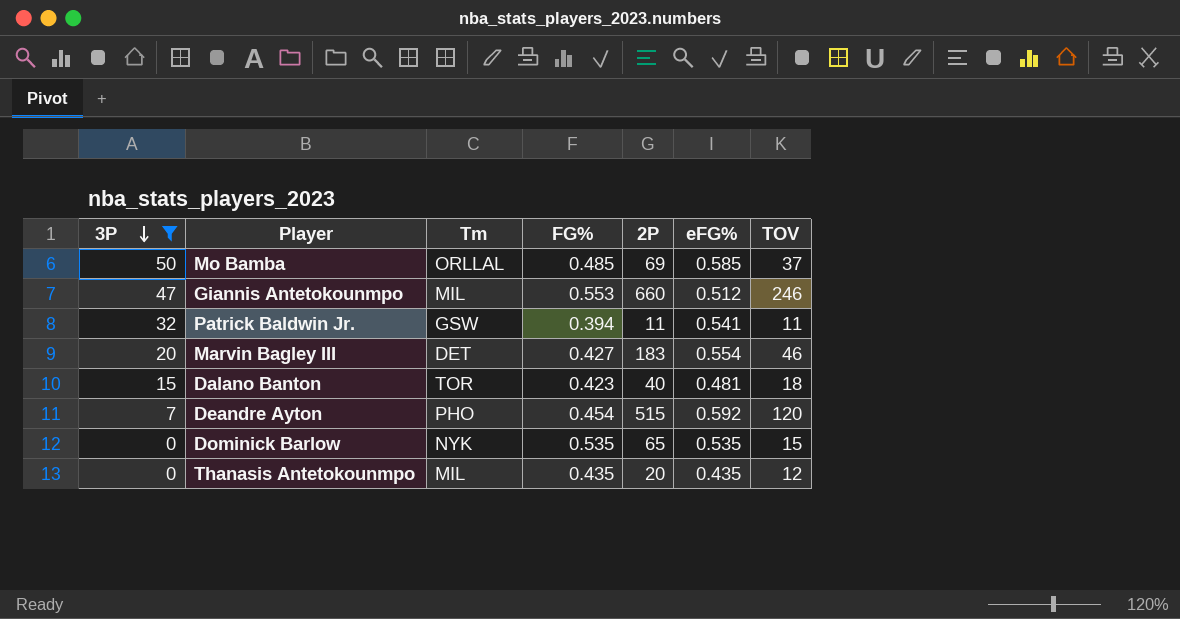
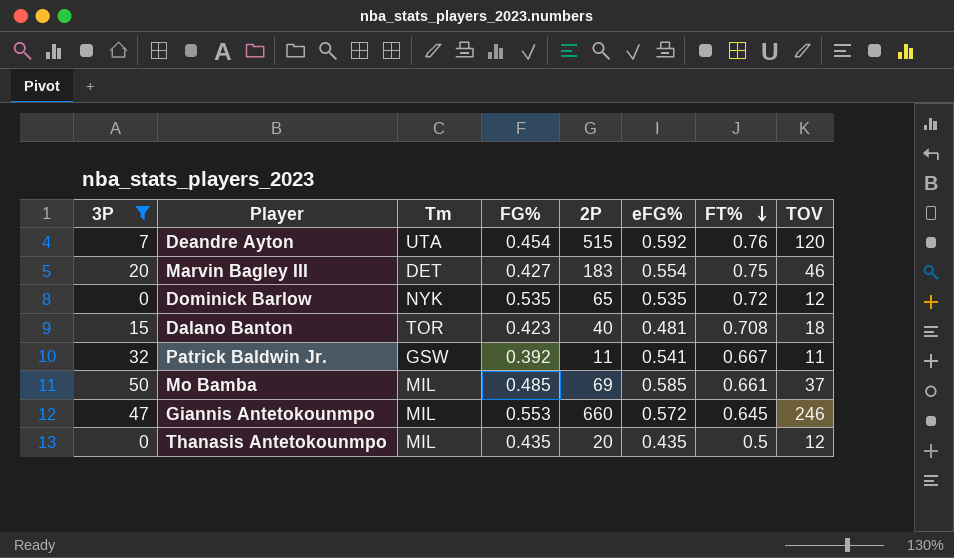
row order: 3P descending -> FT% descending
column FT% | position: none -> 7
Deandre Ayton | Tm: PHO -> UTA
Dominick Barlow | TOV: 15 -> 12
Patrick Baldwin Jr. | FG%: 0.394 -> 0.392
Mo Bamba | Tm: ORLLAL -> MIL
Giannis Antetokounmpo | eFG%: 0.512 -> 0.572

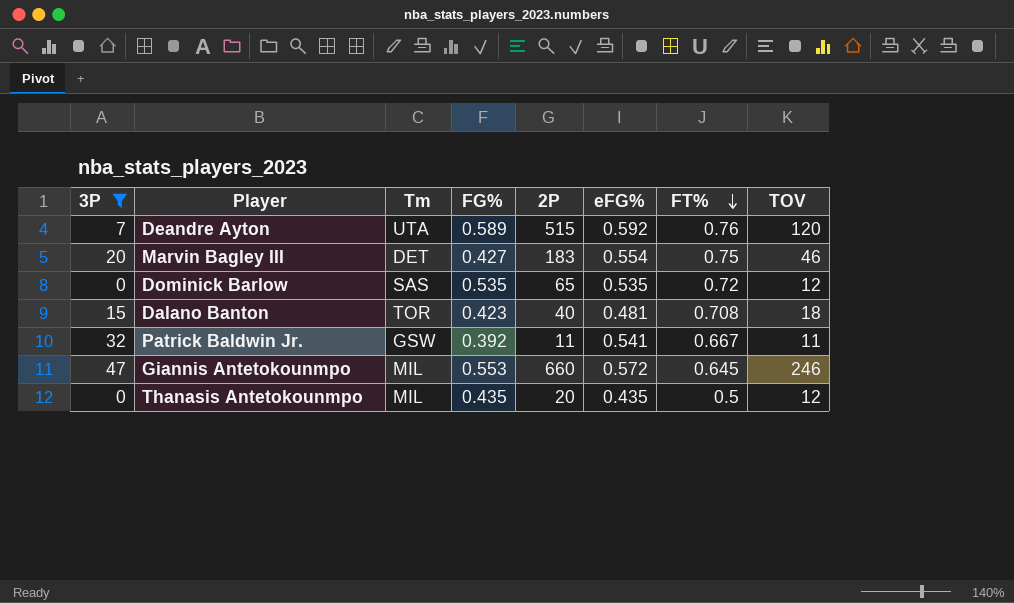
row Mo Bamba: 50 | MIL | 0.485 | 69 | 0.585 | 0.661 | 37 -> none
Deandre Ayton | FG%: 0.454 -> 0.589
Dominick Barlow | Tm: NYK -> SAS

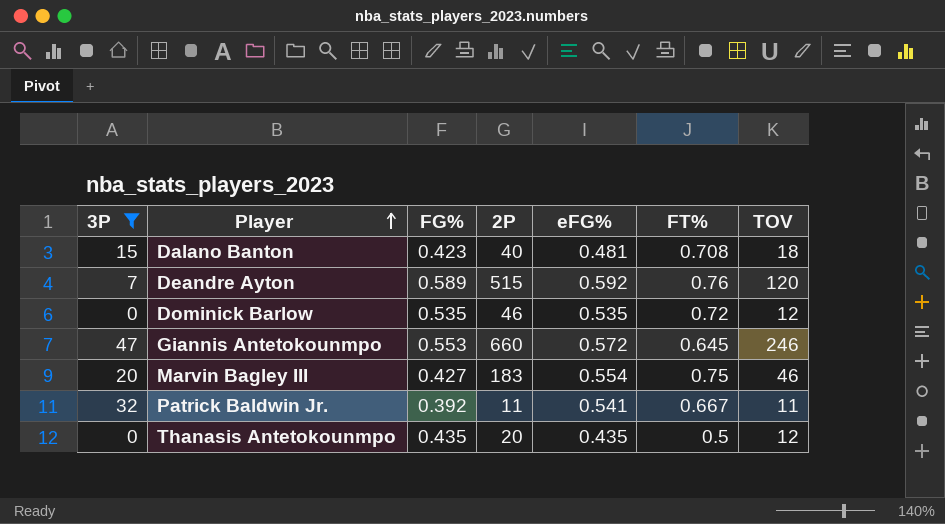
row order: FT% descending -> Player ascending
column Tm | position: 3 -> none
Dominick Barlow | 2P: 65 -> 46

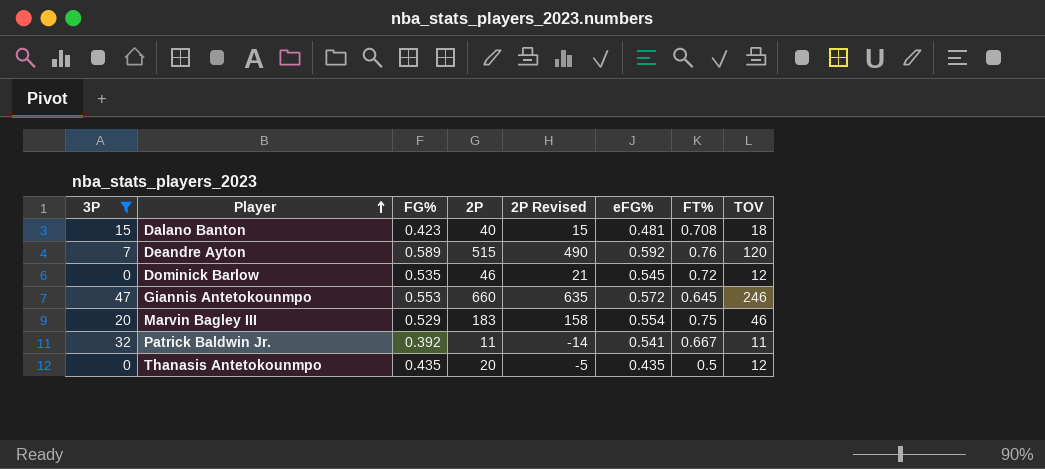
column 2P Revised | formula: none -> [2P] - 25
Dominick Barlow | eFG%: 0.535 -> 0.545
Marvin Bagley III | FG%: 0.427 -> 0.529

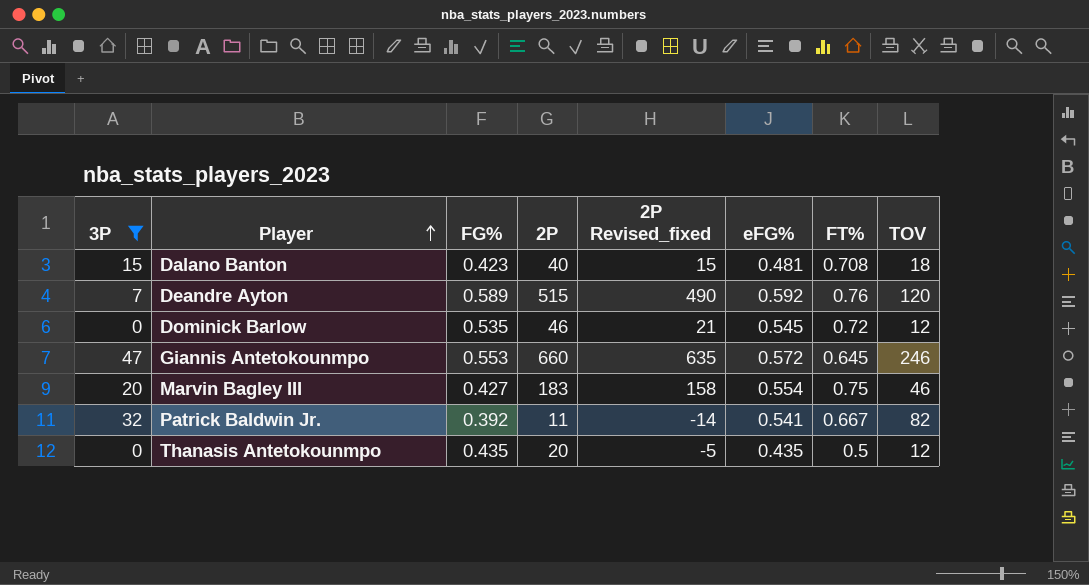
column name: 2P Revised -> 2P Revised_fixed
Marvin Bagley III | FG%: 0.529 -> 0.427
Patrick Baldwin Jr. | TOV: 11 -> 82

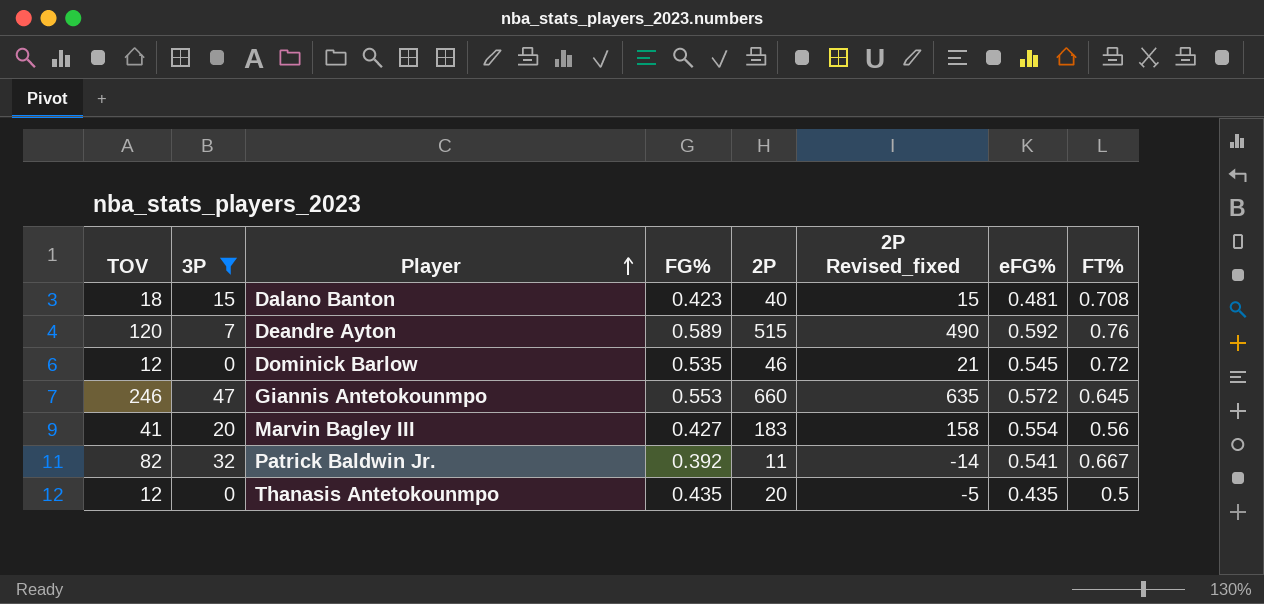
column TOV | position: 8 -> 1
Marvin Bagley III | TOV: 46 -> 41
Marvin Bagley III | FT%: 0.75 -> 0.56

